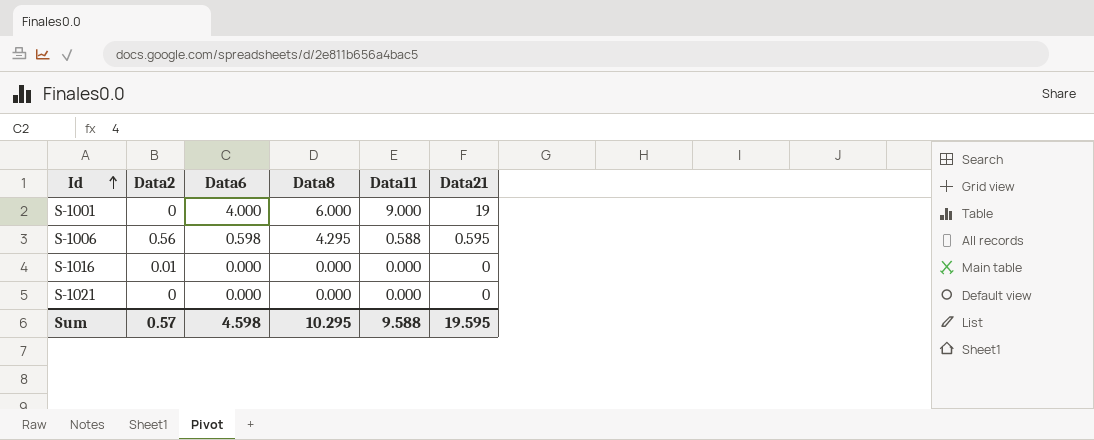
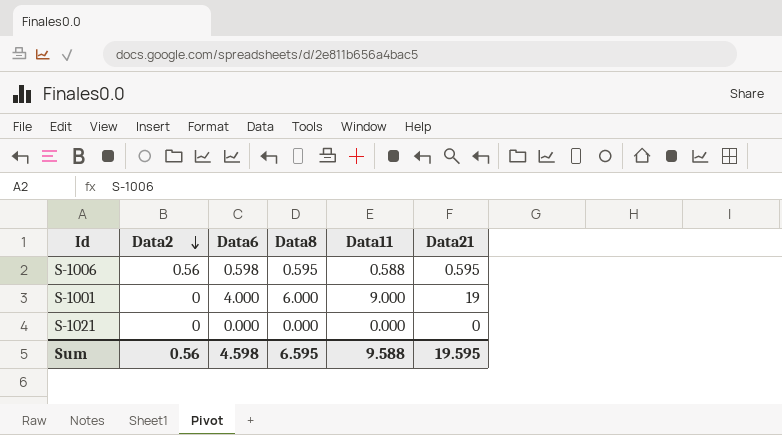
row order: Id ascending -> Data2 descending
row S-1016: 0.01 | 0.000 | 0.000 | 0.000 | 0 -> none
S-1006 | Data8: 4.295 -> 0.595
Sum | Data2: 0.57 -> 0.56
Sum | Data8: 10.295 -> 6.595

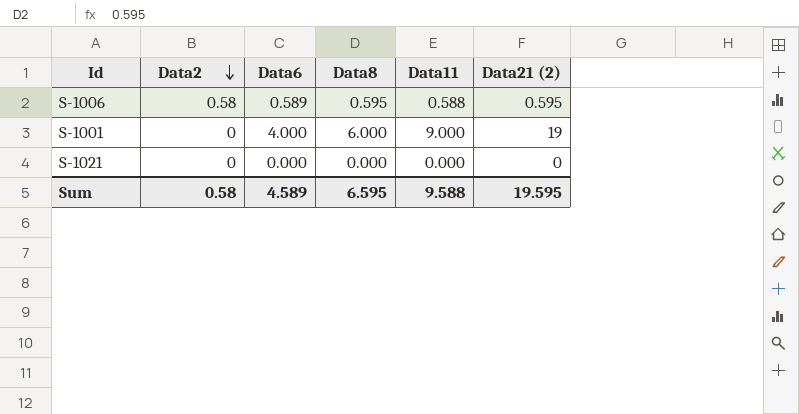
column name: Data21 -> Data21 (2)
S-1006 | Data2: 0.56 -> 0.58
S-1006 | Data6: 0.598 -> 0.589
Sum | Data2: 0.56 -> 0.58
Sum | Data6: 4.598 -> 4.589

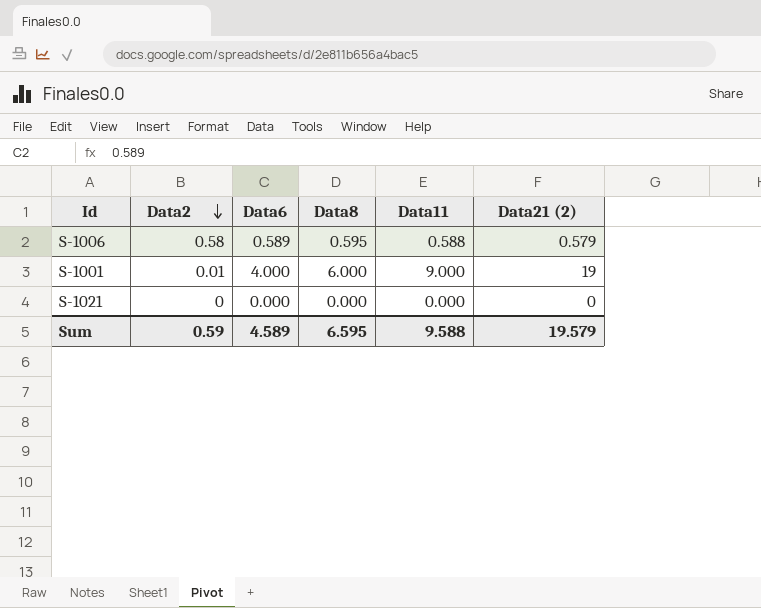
S-1006 | Data21 (2): 0.595 -> 0.579
S-1001 | Data2: 0 -> 0.01
Sum | Data2: 0.58 -> 0.59
Sum | Data21 (2): 19.595 -> 19.579

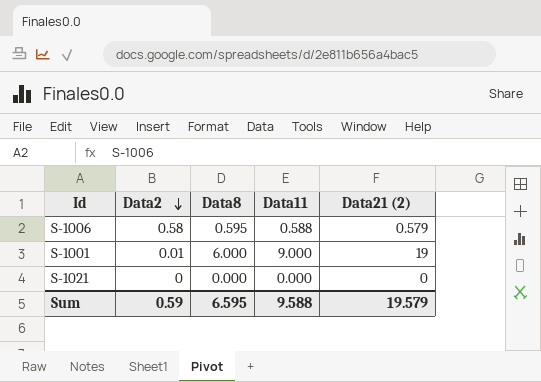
column Data6 | position: 3 -> none

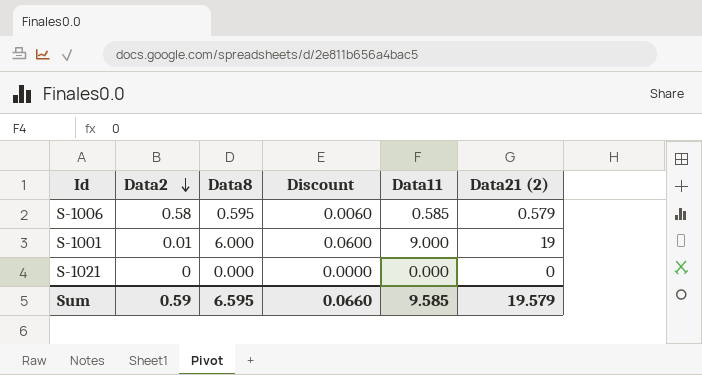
column Discount | formula: none -> [Data8] * 0.01
S-1006 | Data11: 0.588 -> 0.585
Sum | Data11: 9.588 -> 9.585

